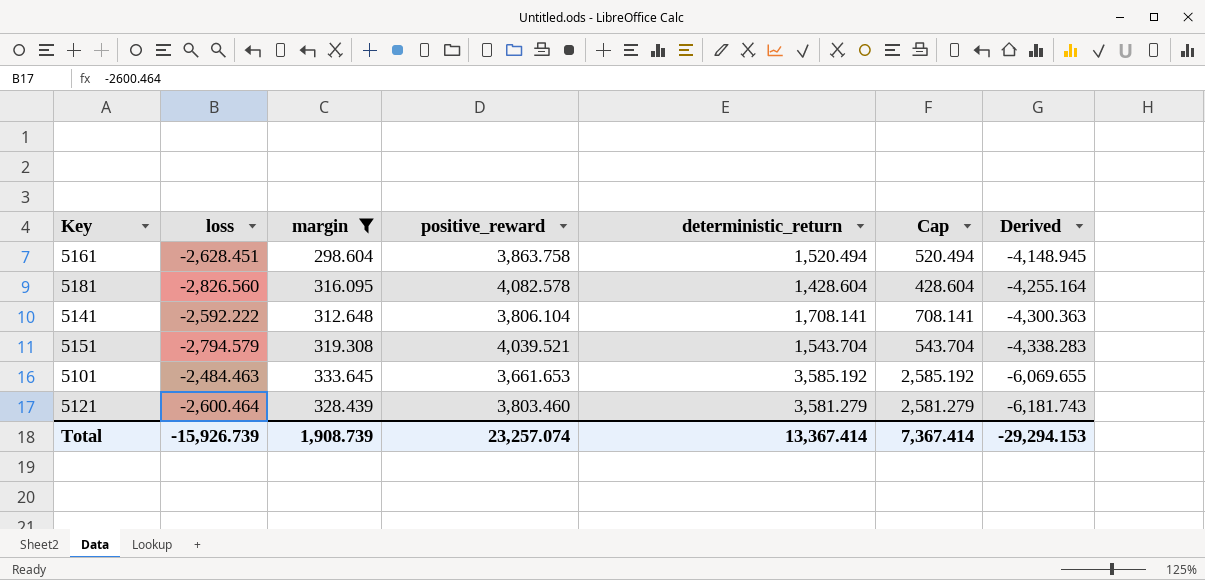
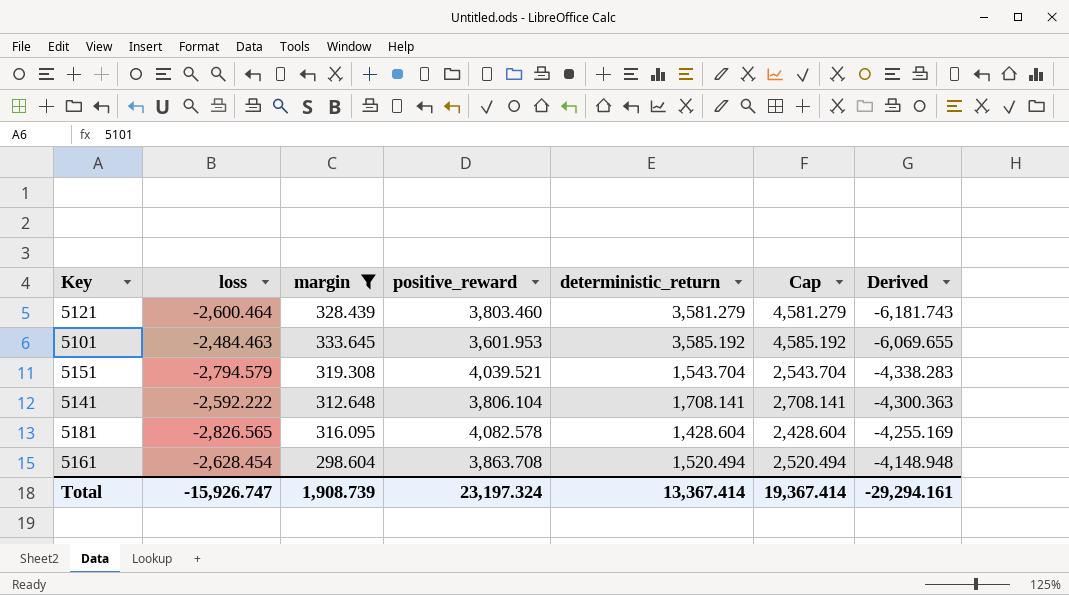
row order: Derived descending -> Derived ascending
column Cap | formula: [deterministic_return] - 1000 -> [deterministic_return] + 1000
5101 | positive_reward: 3,661.653 -> 3,601.953
5181 | loss: -2,826.560 -> -2,826.565
5181 | Derived: -4,255.164 -> -4,255.169
5161 | loss: -2,628.451 -> -2,628.454
5161 | positive_reward: 3,863.758 -> 3,863.708
5161 | Derived: -4,148.945 -> -4,148.948
Total | loss: -15,926.739 -> -15,926.747
Total | positive_reward: 23,257.074 -> 23,197.324
Total | Cap: 7,367.414 -> 19,367.414
Total | Derived: -29,294.153 -> -29,294.161

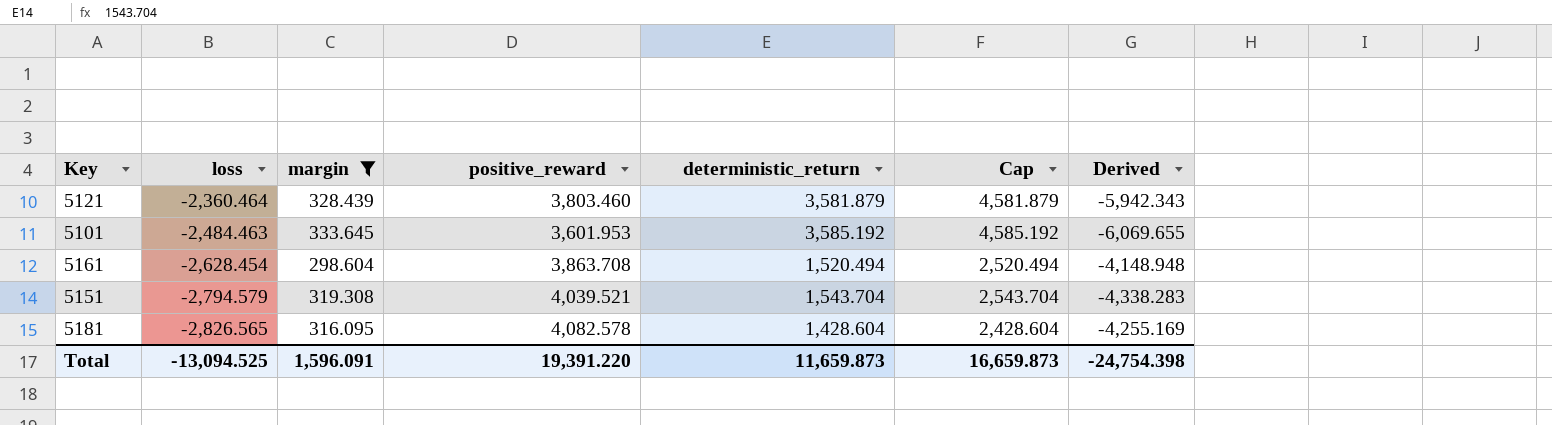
row order: Derived ascending -> loss descending
row 5141: -2,592.222 | 312.648 | 3,806.104 | 1,708.141 | 2,708.141 | -4,300.363 -> none
5121 | loss: -2,600.464 -> -2,360.464
5121 | deterministic_return: 3,581.279 -> 3,581.879
5121 | Cap: 4,581.279 -> 4,581.879
5121 | Derived: -6,181.743 -> -5,942.343
Total | loss: -15,926.747 -> -13,094.525
Total | margin: 1,908.739 -> 1,596.091
Total | positive_reward: 23,197.324 -> 19,391.220
Total | deterministic_return: 13,367.414 -> 11,659.873
Total | Cap: 19,367.414 -> 16,659.873
Total | Derived: -29,294.161 -> -24,754.398

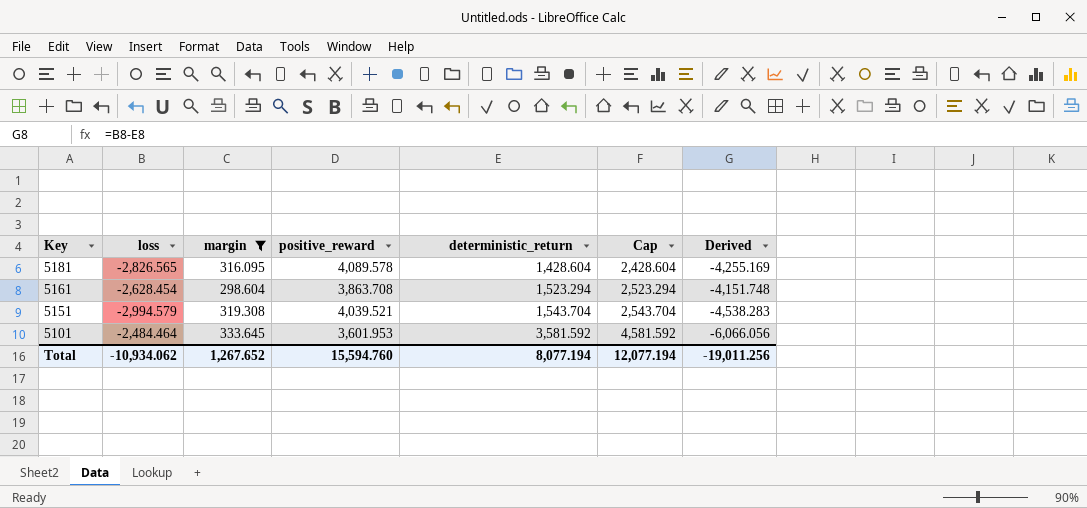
row order: loss descending -> Key descending
row 5121: -2,360.464 | 328.439 | 3,803.460 | 3,581.879 | 4,581.879 | -5,942.343 -> none
5181 | positive_reward: 4,082.578 -> 4,089.578
5161 | deterministic_return: 1,520.494 -> 1,523.294
5161 | Cap: 2,520.494 -> 2,523.294
5161 | Derived: -4,148.948 -> -4,151.748
5151 | loss: -2,794.579 -> -2,994.579
5151 | Derived: -4,338.283 -> -4,538.283
5101 | loss: -2,484.463 -> -2,484.464
5101 | deterministic_return: 3,585.192 -> 3,581.592
5101 | Cap: 4,585.192 -> 4,581.592
5101 | Derived: -6,069.655 -> -6,066.056
Total | loss: -13,094.525 -> -10,934.062
Total | margin: 1,596.091 -> 1,267.652
Total | positive_reward: 19,391.220 -> 15,594.760
Total | deterministic_return: 11,659.873 -> 8,077.194
Total | Cap: 16,659.873 -> 12,077.194
Total | Derived: -24,754.398 -> -19,011.256

